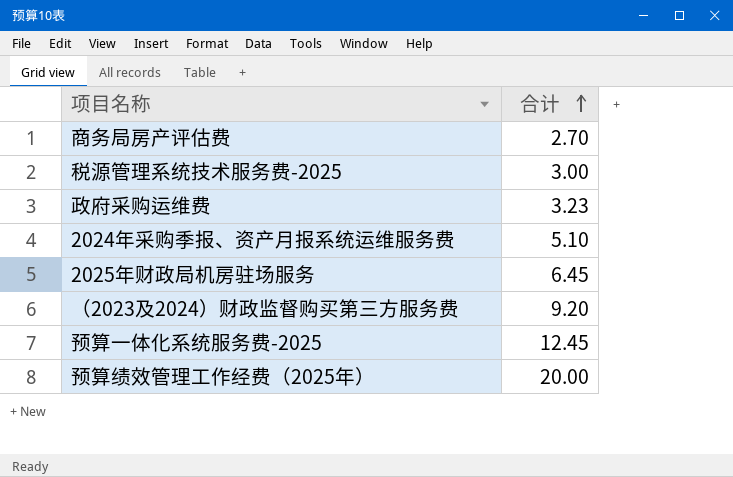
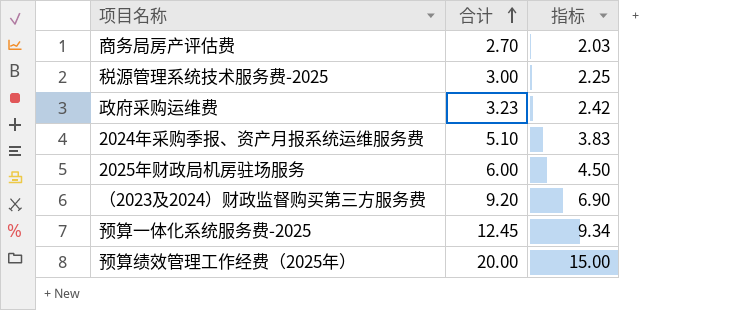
column 指标 | formula: none -> [合计] * 0.75
2025年财政局机房驻场服务 | 合计: 6.45 -> 6.00

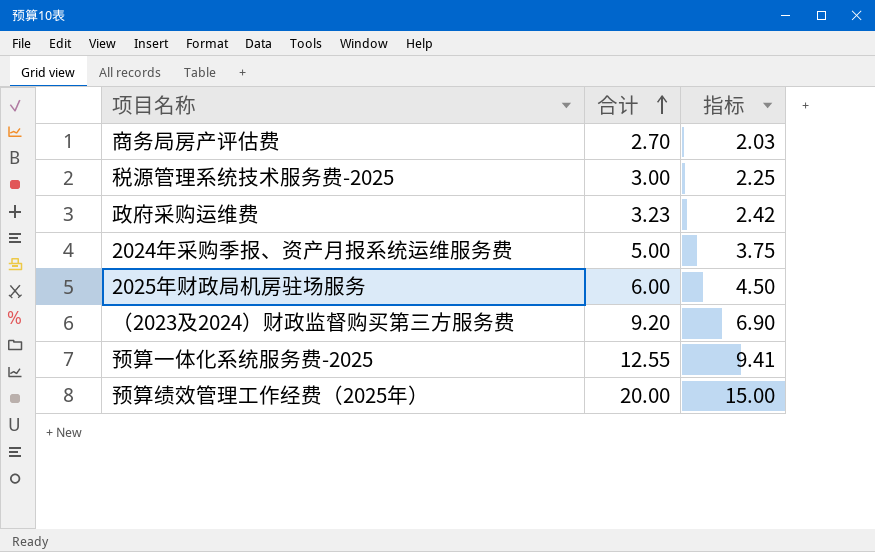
2024年采购季报、资产月报系统运维服务费 | 合计: 5.10 -> 5.00
2024年采购季报、资产月报系统运维服务费 | 指标: 3.83 -> 3.75
预算一体化系统服务费-2025 | 合计: 12.45 -> 12.55
预算一体化系统服务费-2025 | 指标: 9.34 -> 9.41

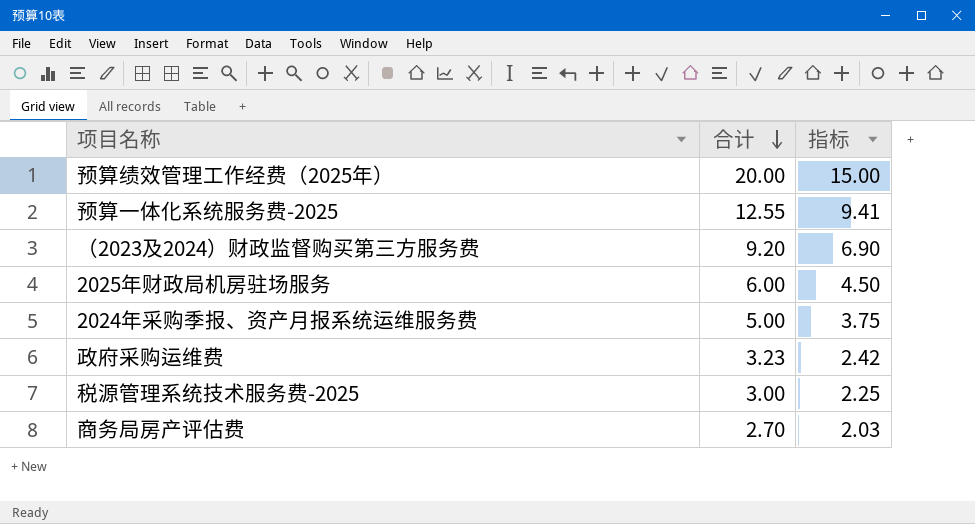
row order: 合计 ascending -> 合计 descending

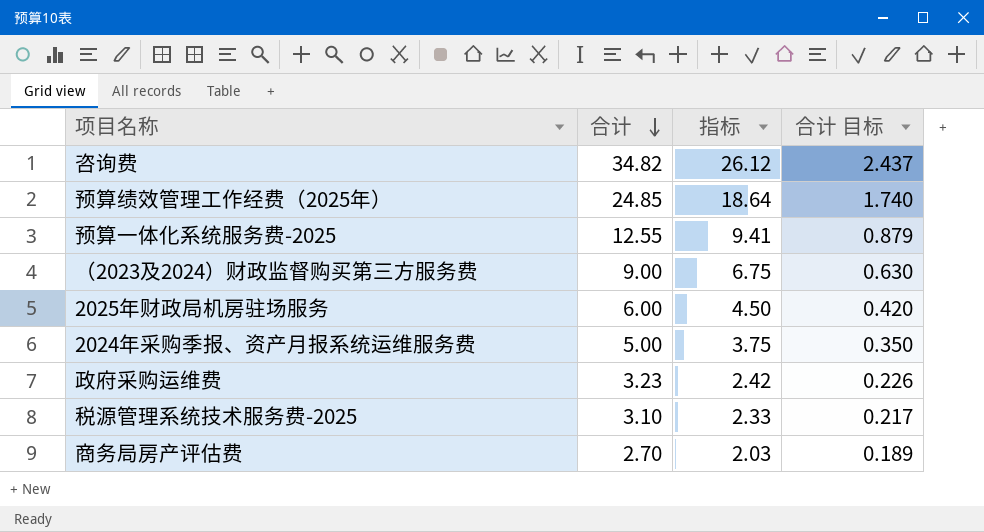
column 合计 目标 | formula: none -> [合计] * 0.07
row 咨询费: none -> 34.82 | 26.12 | 2.437
预算绩效管理工作经费（2025年） | 合计: 20.00 -> 24.85
预算绩效管理工作经费（2025年） | 指标: 15.00 -> 18.64
（2023及2024）财政监督购买第三方服务费 | 合计: 9.20 -> 9.00
（2023及2024）财政监督购买第三方服务费 | 指标: 6.90 -> 6.75
税源管理系统技术服务费-2025 | 合计: 3.00 -> 3.10
税源管理系统技术服务费-2025 | 指标: 2.25 -> 2.33

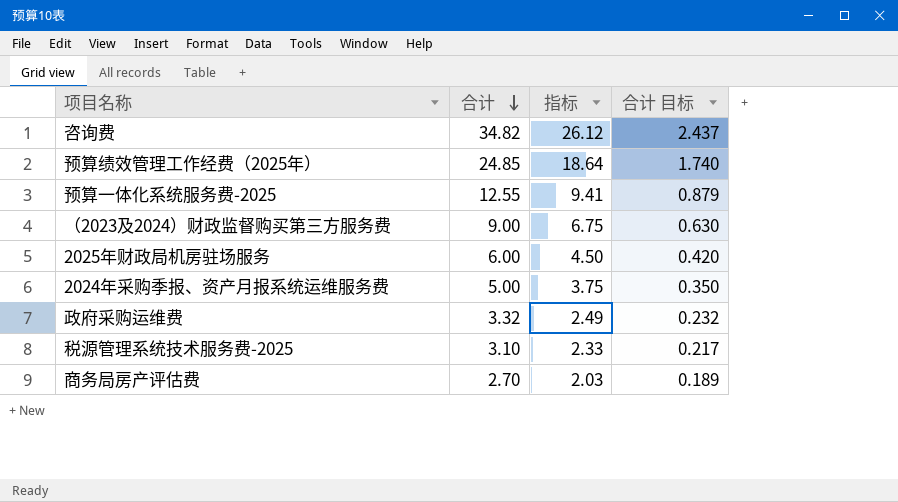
政府采购运维费 | 合计: 3.23 -> 3.32
政府采购运维费 | 指标: 2.42 -> 2.49
政府采购运维费 | 合计 目标: 0.226 -> 0.232

